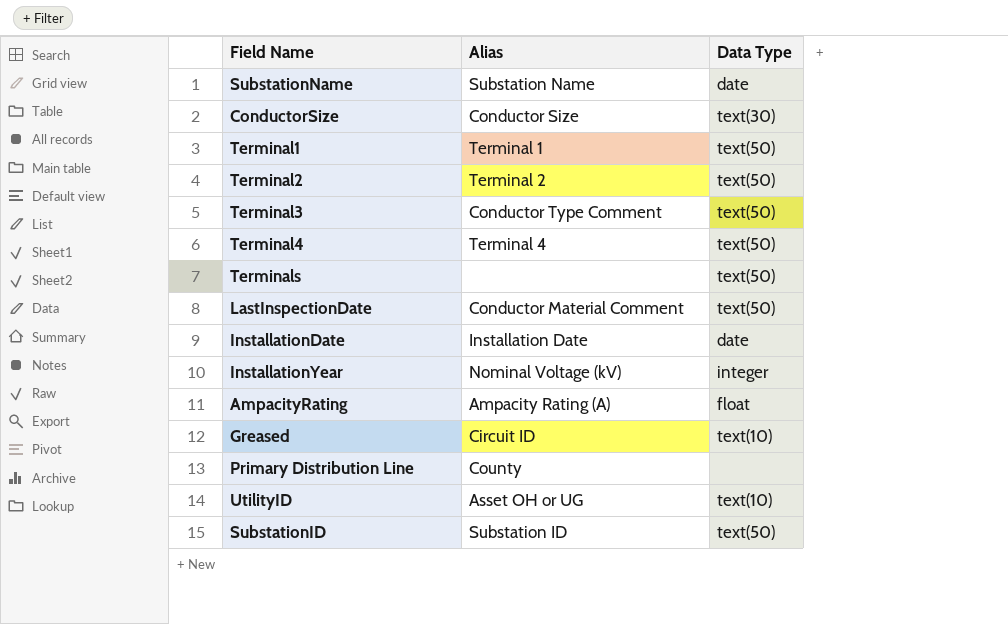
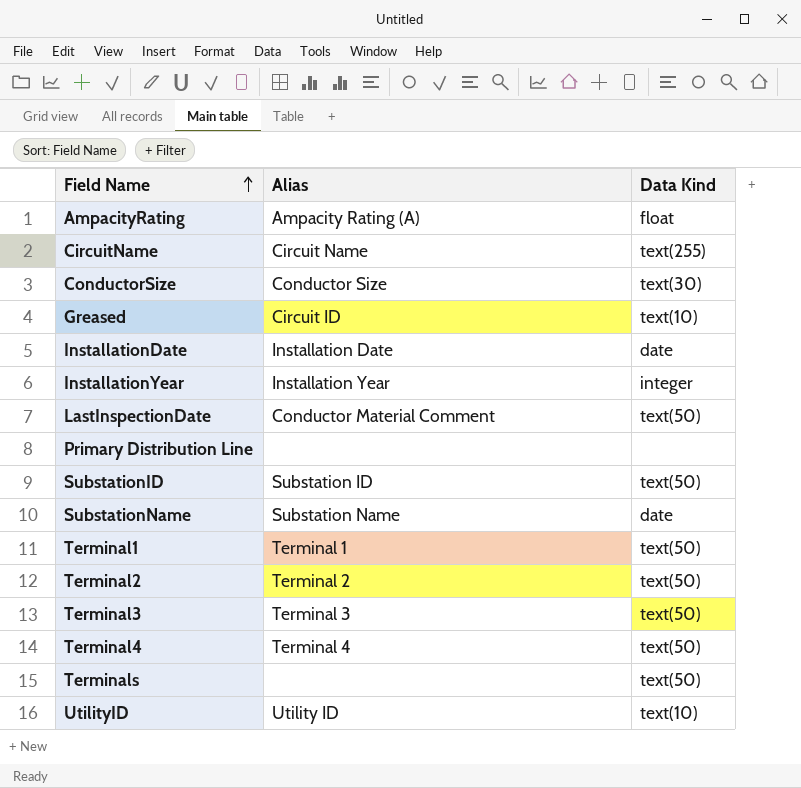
row order: none -> Field Name ascending
column name: Data Type -> Data Kind
row CircuitName: none -> Circuit Name | text(255)
InstallationYear | Alias: Nominal Voltage (kV) -> Installation Year
Primary Distribution Line | Alias: County -> none
Terminal3 | Alias: Conductor Type Comment -> Terminal 3
UtilityID | Alias: Asset OH or UG -> Utility ID

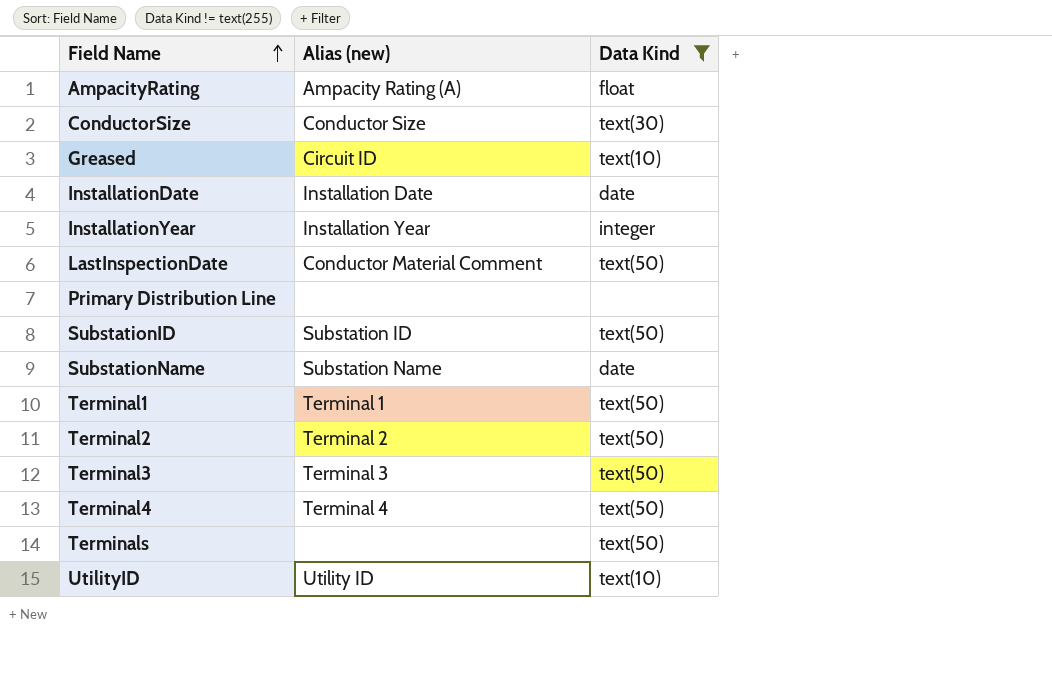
filter: none -> Data Kind != text(255)
column name: Alias -> Alias (new)

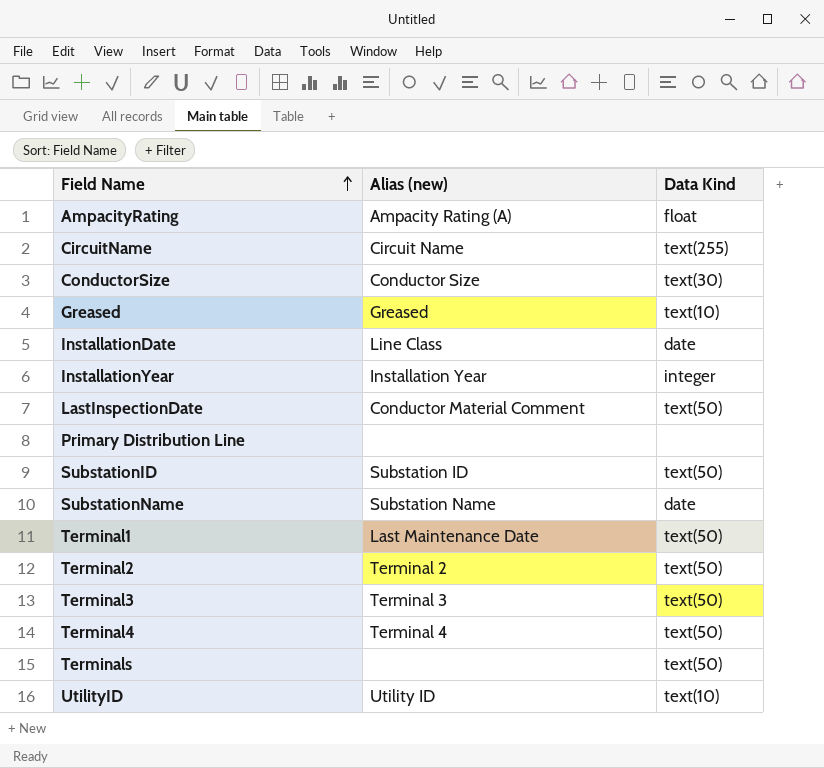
filter: Data Kind != text(255) -> none
Greased | Alias (new): Circuit ID -> Greased
InstallationDate | Alias (new): Installation Date -> Line Class
Terminal1 | Alias (new): Terminal 1 -> Last Maintenance Date

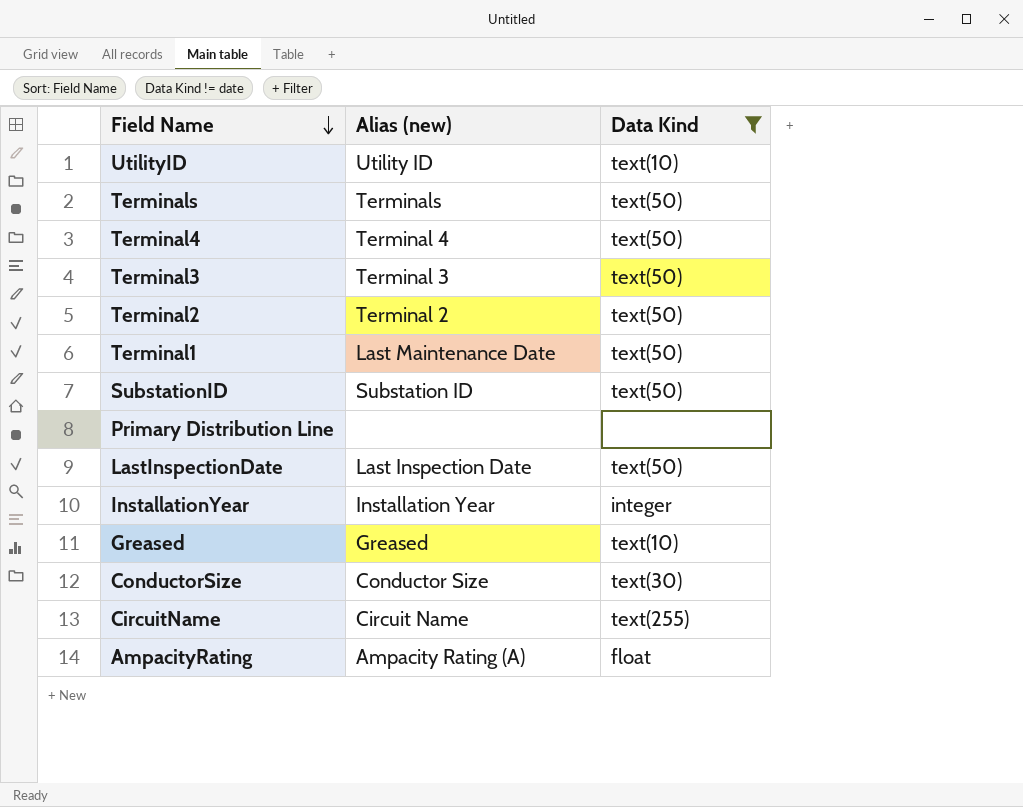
filter: none -> Data Kind != date
row order: Field Name ascending -> Field Name descending
Terminals | Alias (new): none -> Terminals
LastInspectionDate | Alias (new): Conductor Material Comment -> Last Inspection Date

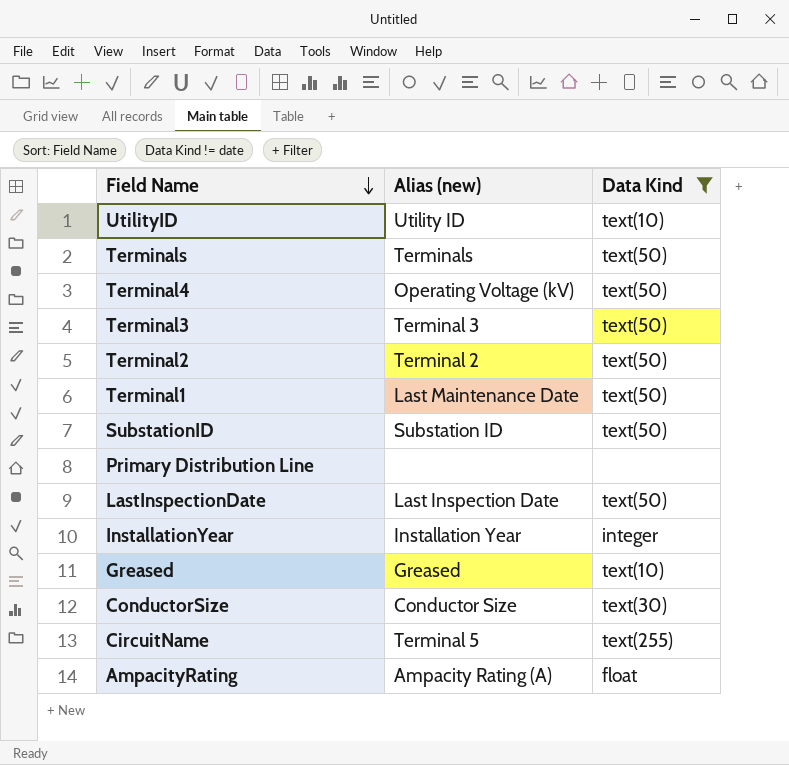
Terminal4 | Alias (new): Terminal 4 -> Operating Voltage (kV)
CircuitName | Alias (new): Circuit Name -> Terminal 5

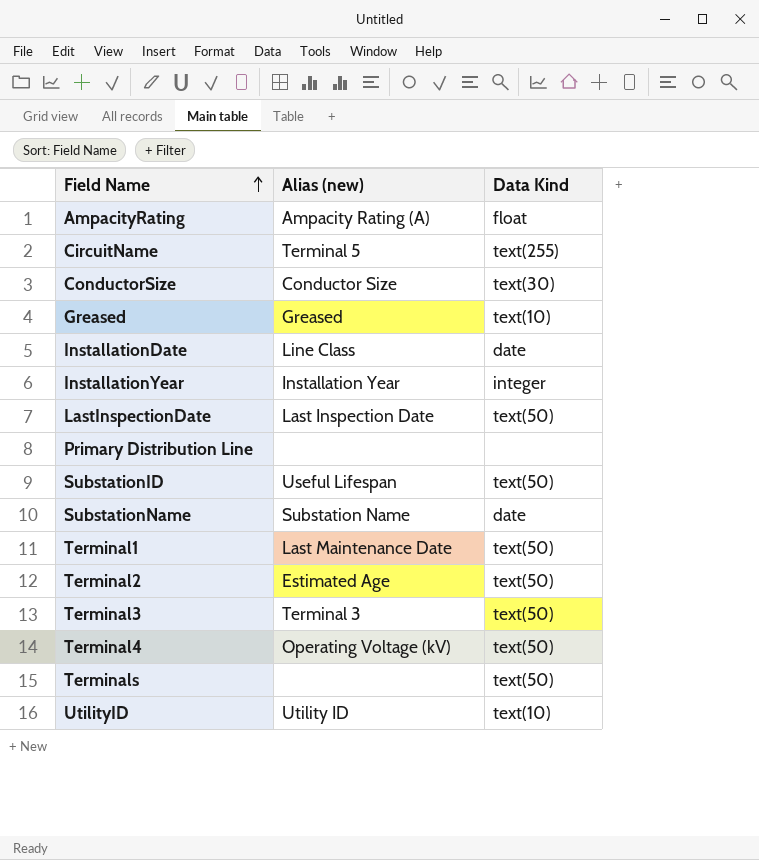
filter: Data Kind != date -> none
row order: Field Name descending -> Field Name ascending
SubstationID | Alias (new): Substation ID -> Useful Lifespan
Terminal2 | Alias (new): Terminal 2 -> Estimated Age
Terminals | Alias (new): Terminals -> none

